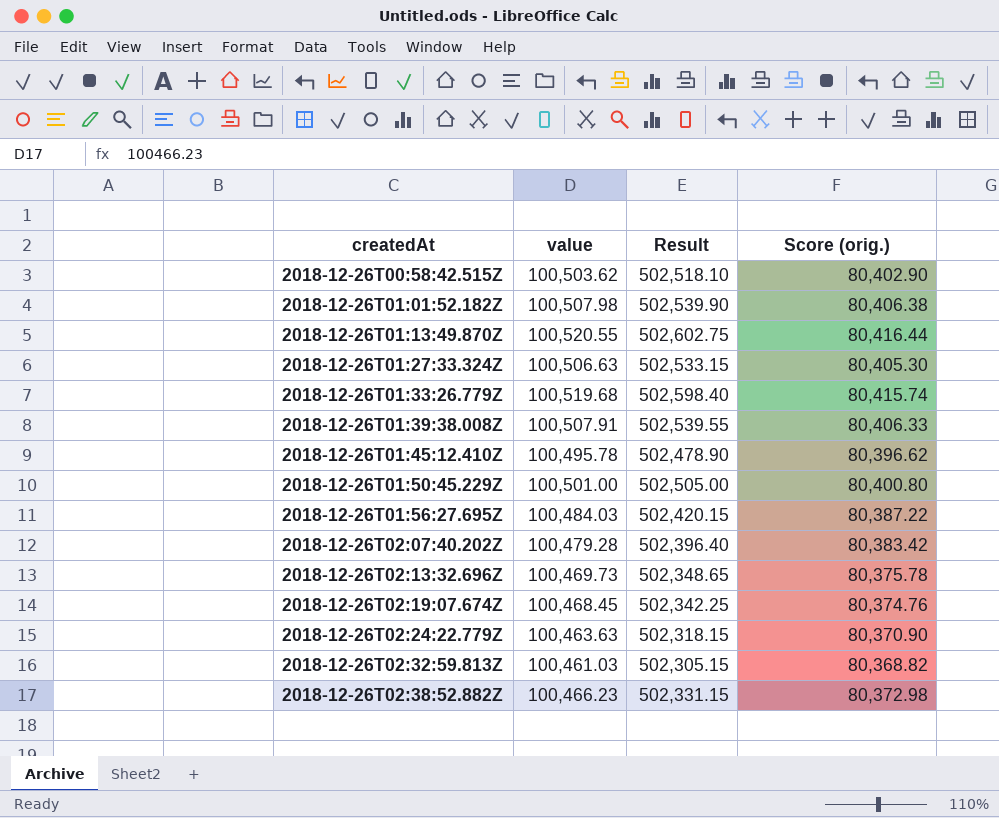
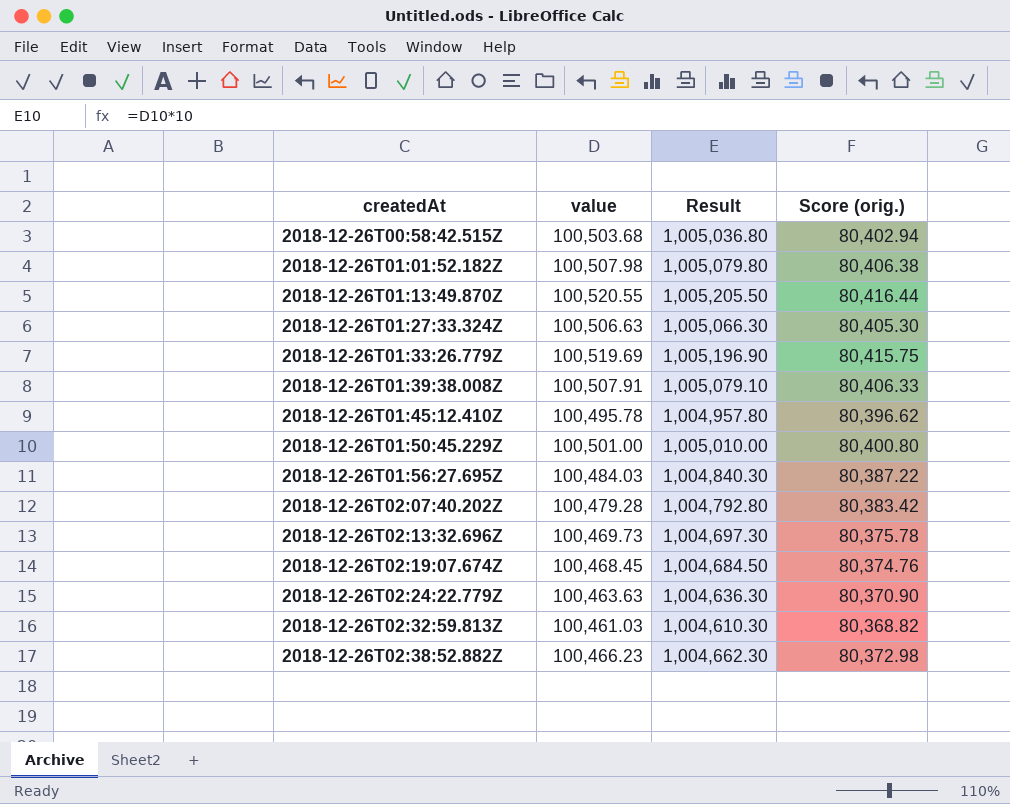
column Result | formula: [value] * 5 -> [value] * 10
2018-12-26T00:58:42.515Z | value: 100,503.62 -> 100,503.68
2018-12-26T00:58:42.515Z | Score (orig.): 80,402.90 -> 80,402.94
2018-12-26T01:33:26.779Z | value: 100,519.68 -> 100,519.69
2018-12-26T01:33:26.779Z | Score (orig.): 80,415.74 -> 80,415.75

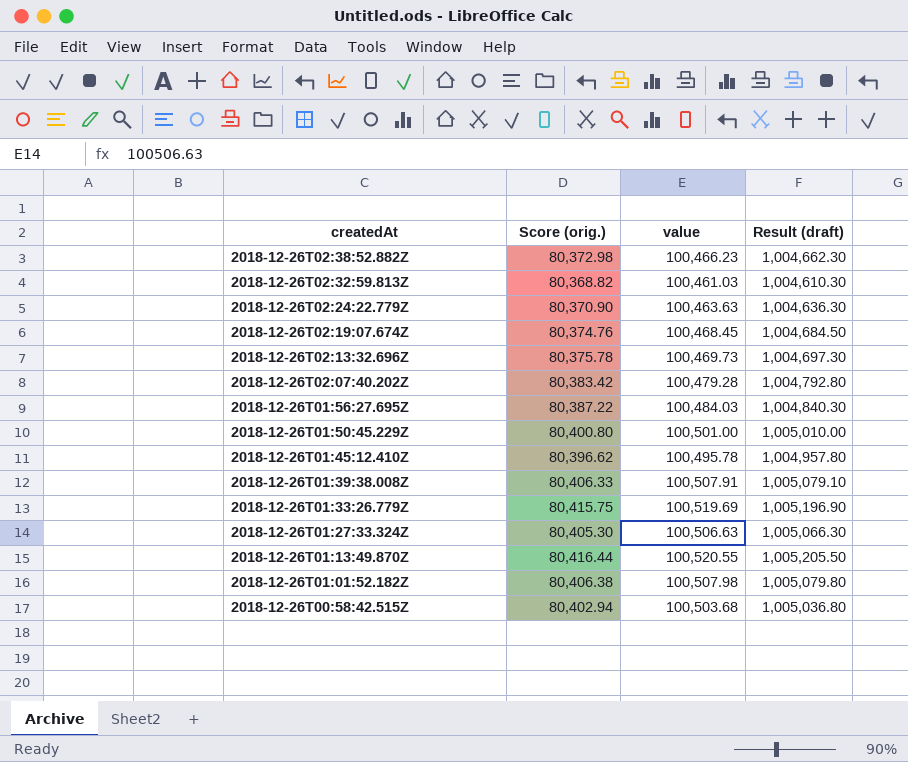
row order: createdAt ascending -> createdAt descending
column Score (orig.) | position: 4 -> 2
column name: Result -> Result (draft)

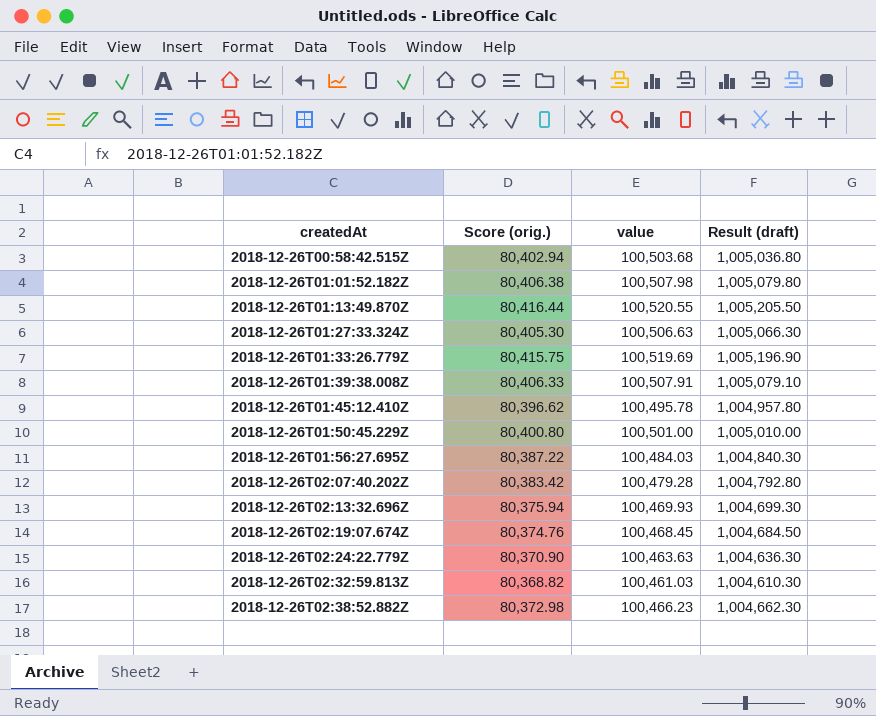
row order: createdAt descending -> createdAt ascending
2018-12-26T02:13:32.696Z | Score (orig.): 80,375.78 -> 80,375.94
2018-12-26T02:13:32.696Z | value: 100,469.73 -> 100,469.93
2018-12-26T02:13:32.696Z | Result (draft): 1,004,697.30 -> 1,004,699.30

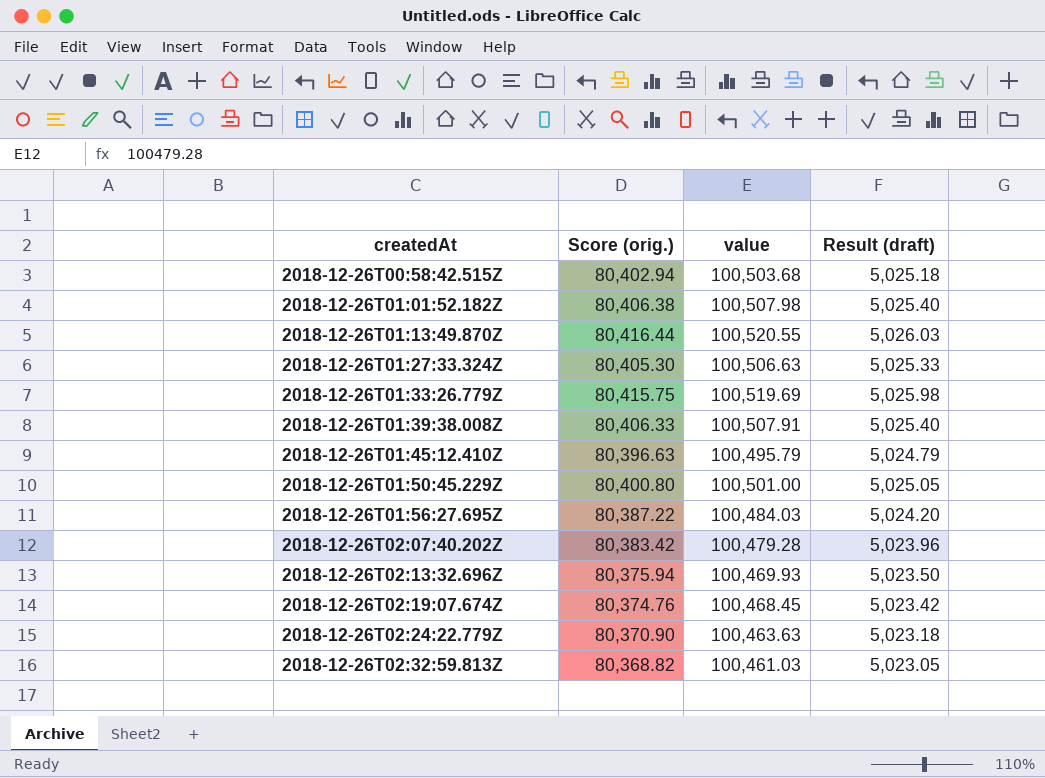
column Result (draft) | formula: [value] * 10 -> [value] * 0.05
row 2018-12-26T02:38:52.882Z: 80,372.98 | 100,466.23 | 1,004,662.30 -> none
2018-12-26T01:45:12.410Z | Score (orig.): 80,396.62 -> 80,396.63
2018-12-26T01:45:12.410Z | value: 100,495.78 -> 100,495.79

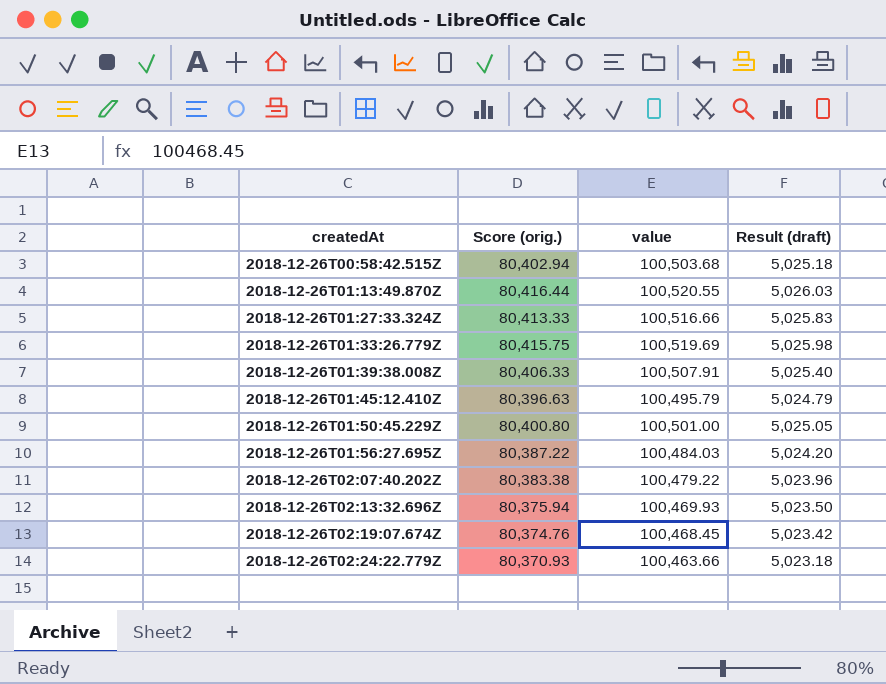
row 2018-12-26T01:01:52.182Z: 80,406.38 | 100,507.98 | 5,025.40 -> none
row 2018-12-26T02:32:59.813Z: 80,368.82 | 100,461.03 | 5,023.05 -> none
2018-12-26T01:27:33.324Z | Score (orig.): 80,405.30 -> 80,413.33
2018-12-26T01:27:33.324Z | value: 100,506.63 -> 100,516.66
2018-12-26T01:27:33.324Z | Result (draft): 5,025.33 -> 5,025.83
2018-12-26T02:07:40.202Z | Score (orig.): 80,383.42 -> 80,383.38
2018-12-26T02:07:40.202Z | value: 100,479.28 -> 100,479.22
2018-12-26T02:24:22.779Z | Score (orig.): 80,370.90 -> 80,370.93
2018-12-26T02:24:22.779Z | value: 100,463.63 -> 100,463.66

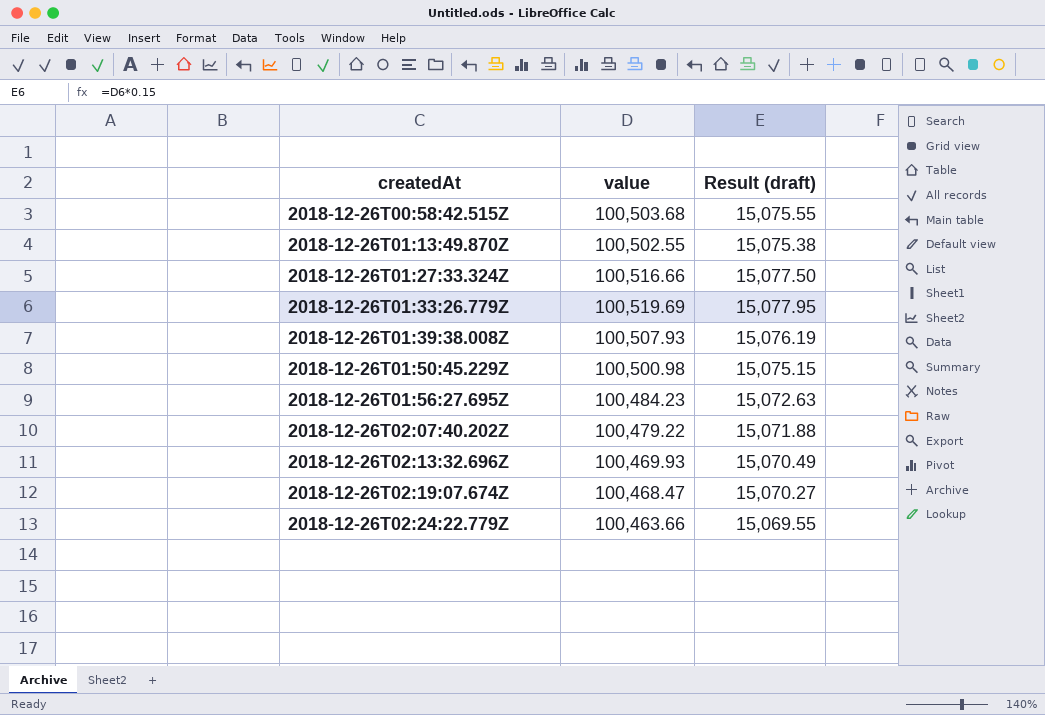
column Score (orig.) | formula: [value] * 0.8 -> none
column Result (draft) | formula: [value] * 0.05 -> [value] * 0.15
row 2018-12-26T01:45:12.410Z: 80,396.63 | 100,495.79 | 5,024.79 -> none
2018-12-26T01:13:49.870Z | value: 100,520.55 -> 100,502.55
2018-12-26T01:39:38.008Z | value: 100,507.91 -> 100,507.93
2018-12-26T01:50:45.229Z | value: 100,501.00 -> 100,500.98
2018-12-26T01:56:27.695Z | value: 100,484.03 -> 100,484.23
2018-12-26T02:19:07.674Z | value: 100,468.45 -> 100,468.47

